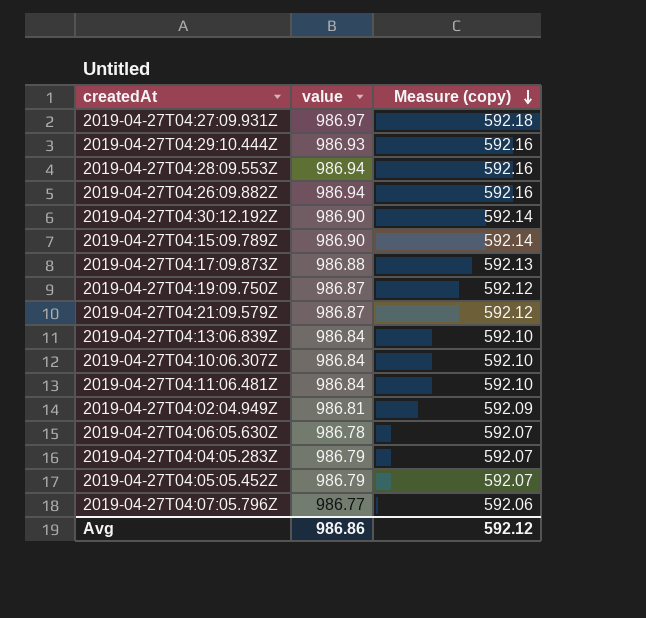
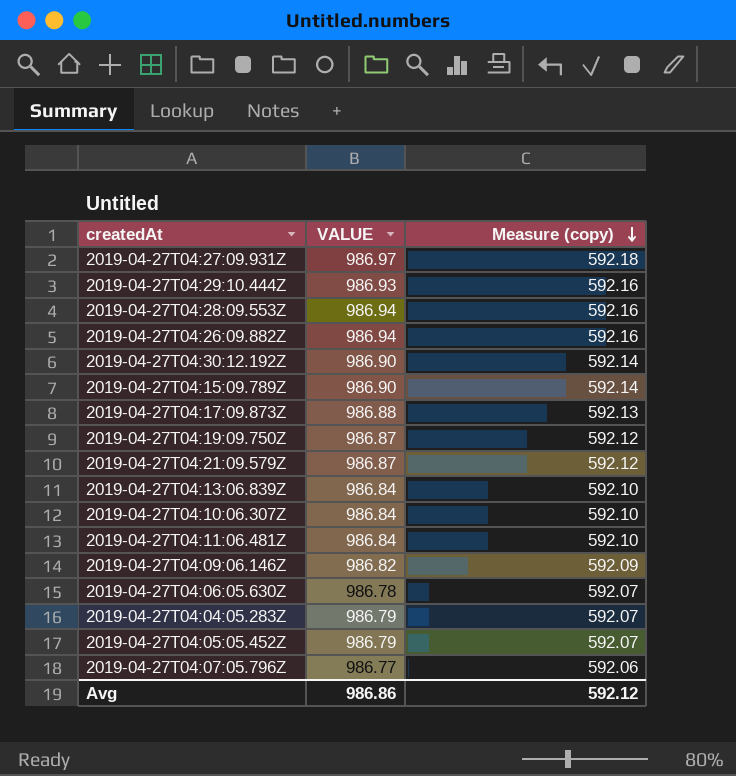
column name: value -> VALUE
row 2019-04-27T04:02:04.949Z: 986.81 | 592.09 -> none
row 2019-04-27T04:09:06.146Z: none -> 986.82 | 592.09

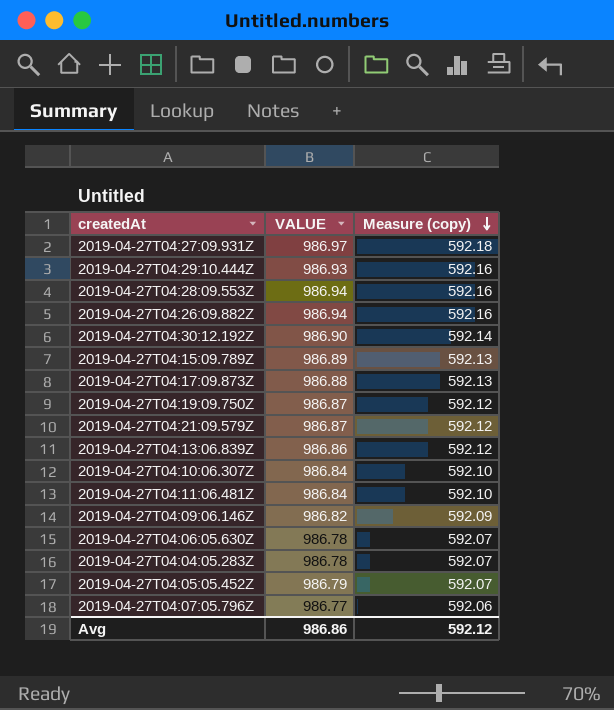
2019-04-27T04:15:09.789Z | VALUE: 986.90 -> 986.89
2019-04-27T04:15:09.789Z | Measure (copy): 592.14 -> 592.13
2019-04-27T04:13:06.839Z | VALUE: 986.84 -> 986.86
2019-04-27T04:13:06.839Z | Measure (copy): 592.10 -> 592.12
2019-04-27T04:04:05.283Z | VALUE: 986.79 -> 986.78

